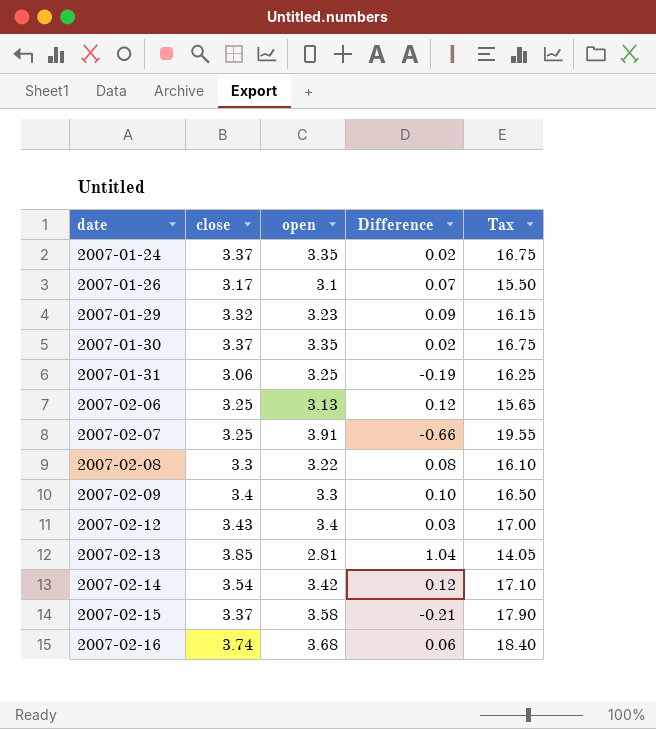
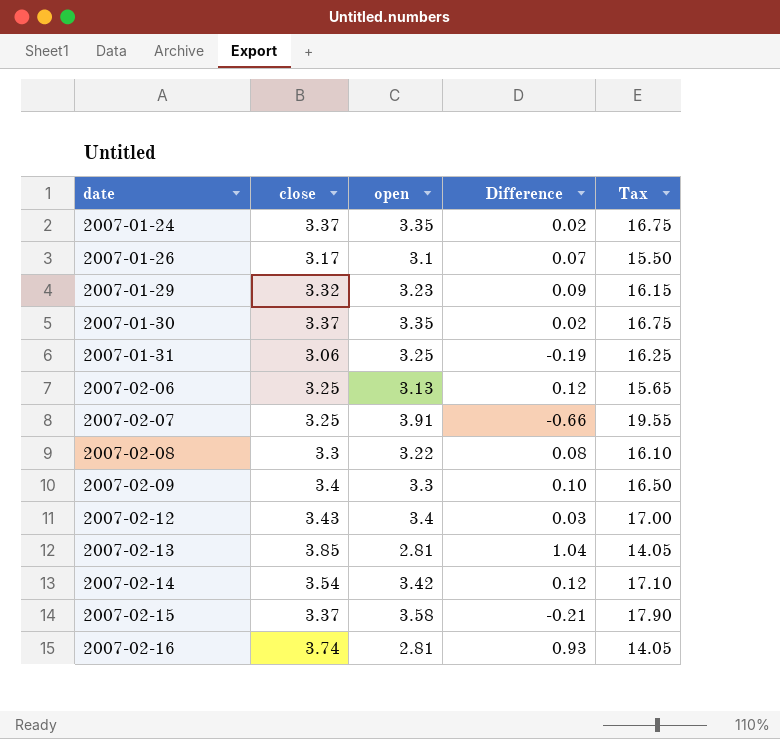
2007-02-16 | open: 3.68 -> 2.81
2007-02-16 | Difference: 0.06 -> 0.93
2007-02-16 | Tax: 18.40 -> 14.05

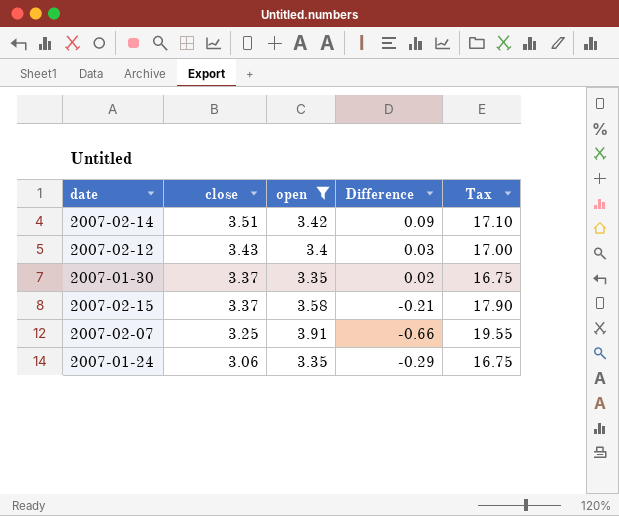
filter: none -> open >= 3.35
row order: date ascending -> close descending
2007-02-14 | close: 3.54 -> 3.51
2007-02-14 | Difference: 0.12 -> 0.09
2007-01-24 | close: 3.37 -> 3.06
2007-01-24 | Difference: 0.02 -> -0.29

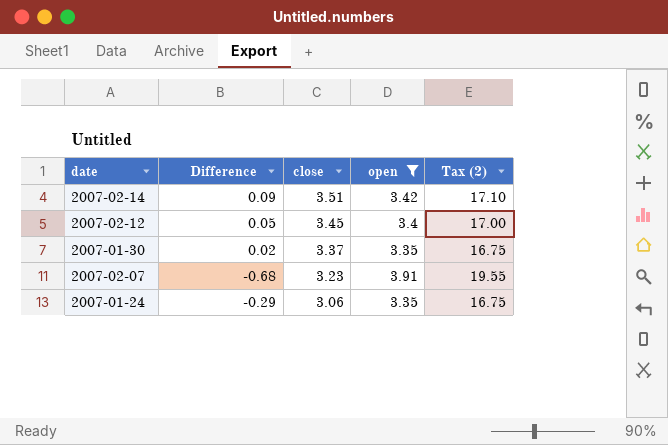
column Difference | position: 4 -> 2
column name: Tax -> Tax (2)
row 2007-02-15: 3.37 | 3.58 | -0.21 | 17.90 -> none
2007-02-12 | Difference: 0.03 -> 0.05
2007-02-12 | close: 3.43 -> 3.45
2007-02-07 | Difference: -0.66 -> -0.68
2007-02-07 | close: 3.25 -> 3.23

